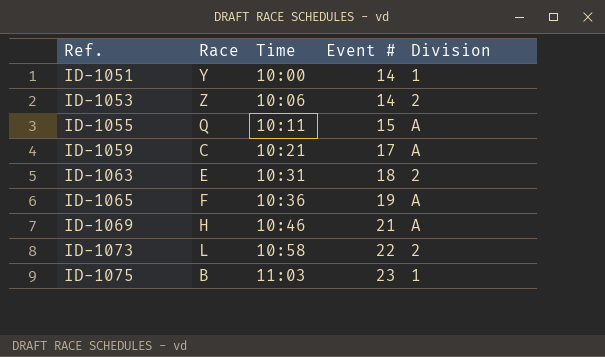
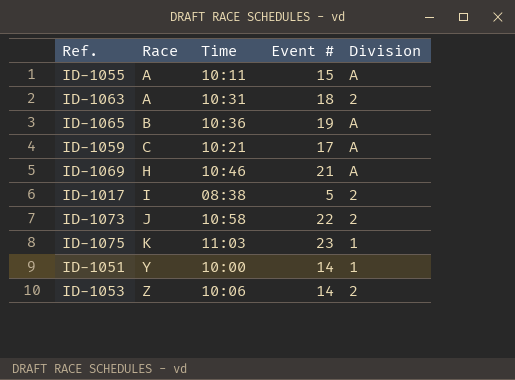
row order: Ref. ascending -> Race ascending
ID-1055 | Race: Q -> A
ID-1063 | Race: E -> A
ID-1065 | Race: F -> B
row ID-1017: none -> I | 08:38 | 5 | 2
ID-1073 | Race: L -> J
ID-1075 | Race: B -> K

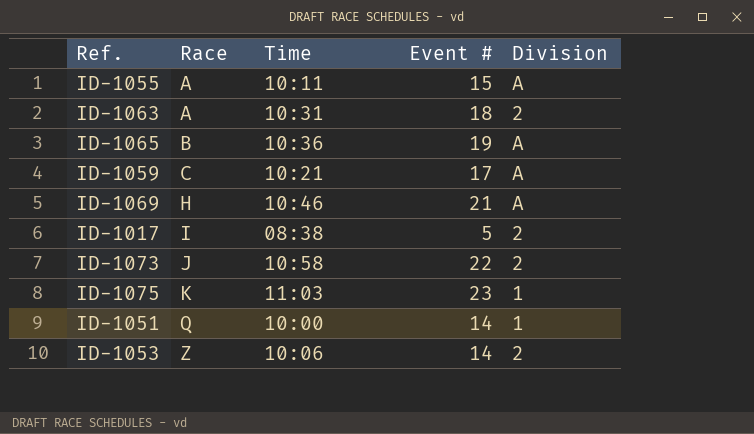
ID-1051 | Race: Y -> Q

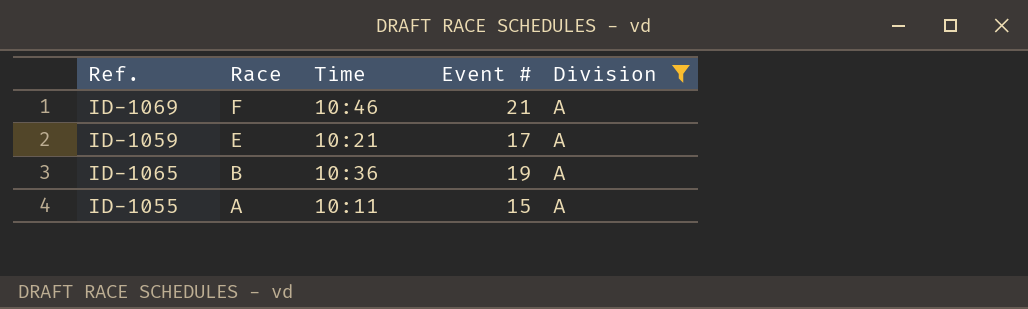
filter: none -> Division = A
row order: Race ascending -> Race descending
ID-1069 | Race: H -> F
ID-1059 | Race: C -> E

